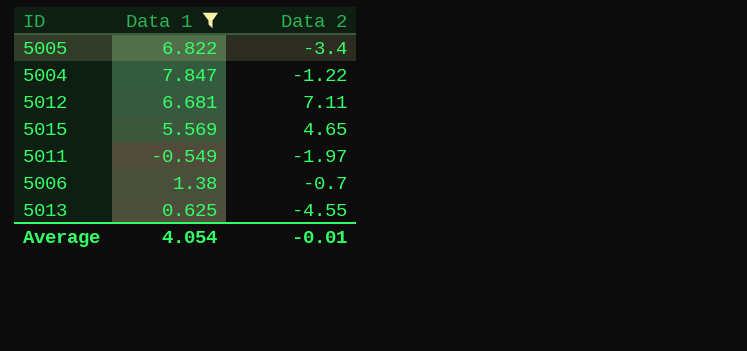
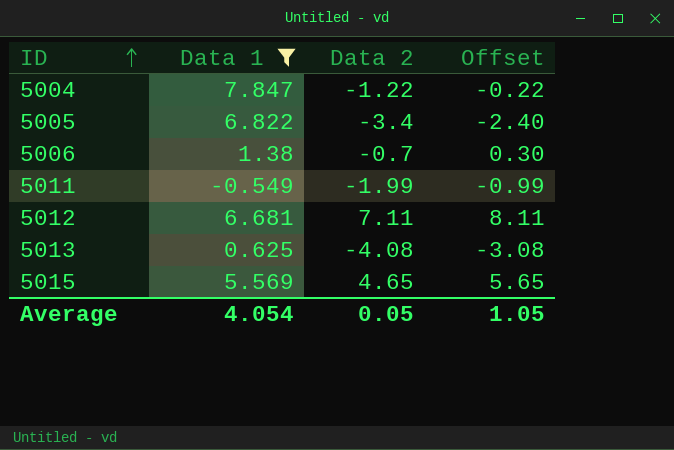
row order: none -> ID ascending
column Offset | formula: none -> [Data 2] + 1
5011 | Data 2: -1.97 -> -1.99
5013 | Data 2: -4.55 -> -4.08
Average | Data 2: -0.01 -> 0.05

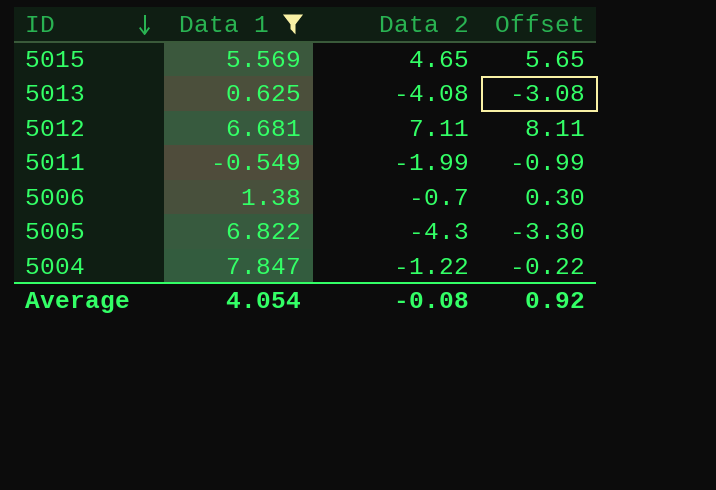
row order: ID ascending -> ID descending
5005 | Data 2: -3.4 -> -4.3
5005 | Offset: -2.40 -> -3.30
Average | Data 2: 0.05 -> -0.08
Average | Offset: 1.05 -> 0.92

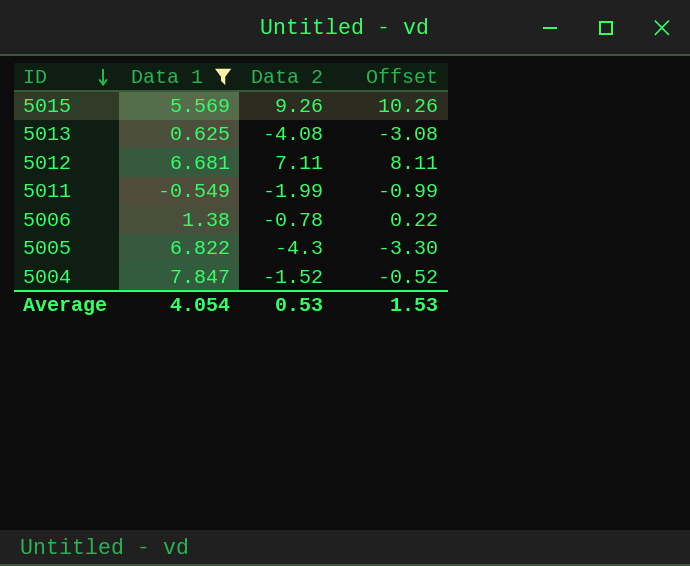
5015 | Data 2: 4.65 -> 9.26
5015 | Offset: 5.65 -> 10.26
5006 | Data 2: -0.7 -> -0.78
5006 | Offset: 0.30 -> 0.22
5004 | Data 2: -1.22 -> -1.52
5004 | Offset: -0.22 -> -0.52
Average | Data 2: -0.08 -> 0.53
Average | Offset: 0.92 -> 1.53

